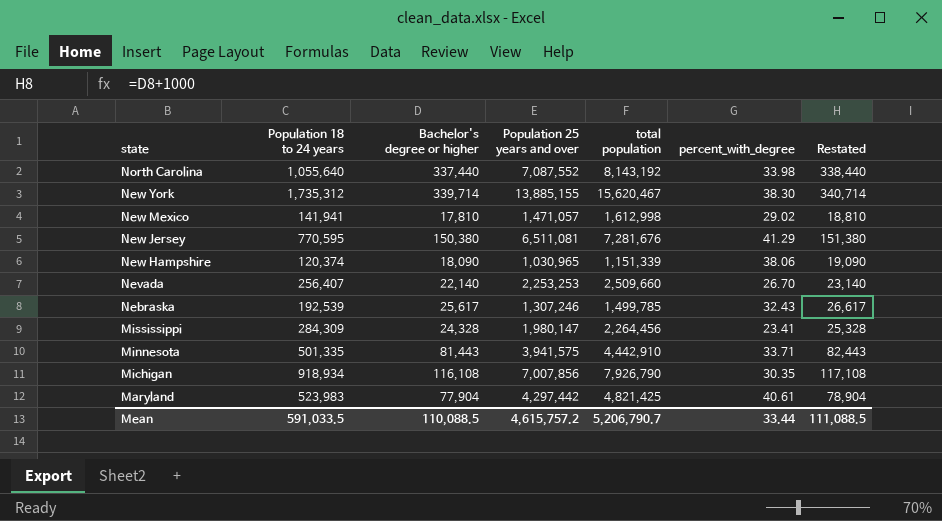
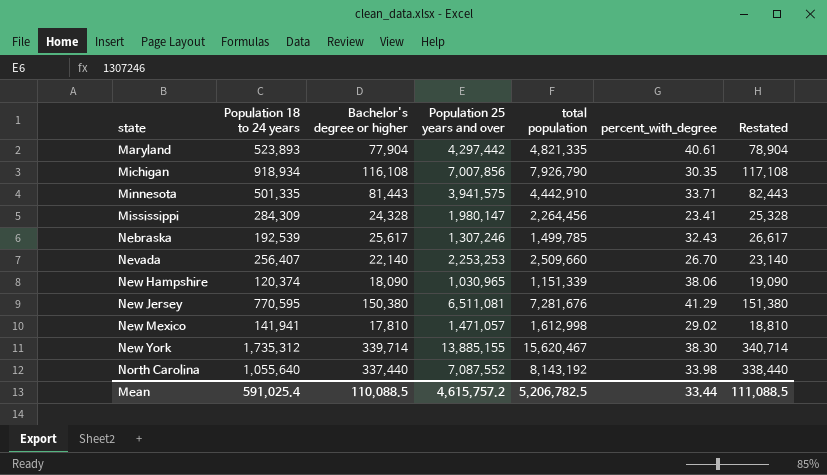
row order: state descending -> state ascending
Maryland | Population 18 to 24 years: 523,983 -> 523,893
Maryland | total population: 4,821,425 -> 4,821,335
Mean | Population 18 to 24 years: 591,033.5 -> 591,025.4
Mean | total population: 5,206,790.7 -> 5,206,782.5

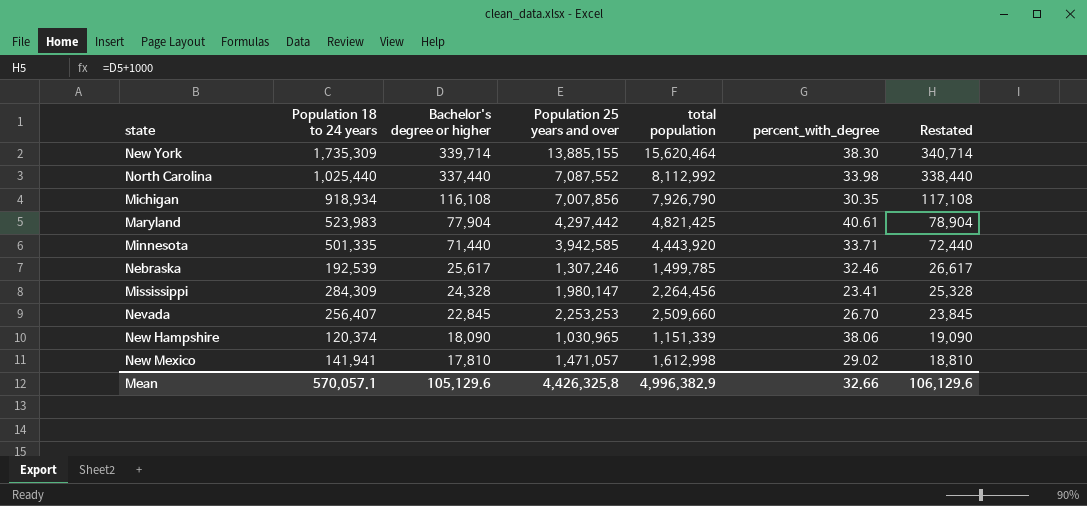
row order: state ascending -> Bachelor's degree or higher descending
row New Jersey: 770,595 | 150,380 | 6,511,081 | 7,281,676 | 41.29 | 151,380 -> none
New York | Population 18 to 24 years: 1,735,312 -> 1,735,309
New York | total population: 15,620,467 -> 15,620,464
North Carolina | Population 18 to 24 years: 1,055,640 -> 1,025,440
North Carolina | total population: 8,143,192 -> 8,112,992
Maryland | Population 18 to 24 years: 523,893 -> 523,983
Maryland | total population: 4,821,335 -> 4,821,425
Minnesota | Bachelor's degree or higher: 81,443 -> 71,440
Minnesota | Population 25 years and over: 3,941,575 -> 3,942,585
Minnesota | total population: 4,442,910 -> 4,443,920
Minnesota | Restated: 82,443 -> 72,440
Nebraska | percent_with_degree: 32.43 -> 32.46
Nevada | Bachelor's degree or higher: 22,140 -> 22,845
Nevada | Restated: 23,140 -> 23,845
Mean | Population 18 to 24 years: 591,025.4 -> 570,057.1
Mean | Bachelor's degree or higher: 110,088.5 -> 105,129.6
Mean | Population 25 years and over: 4,615,757.2 -> 4,426,325.8
Mean | total population: 5,206,782.5 -> 4,996,382.9
Mean | percent_with_degree: 33.44 -> 32.66
Mean | Restated: 111,088.5 -> 106,129.6

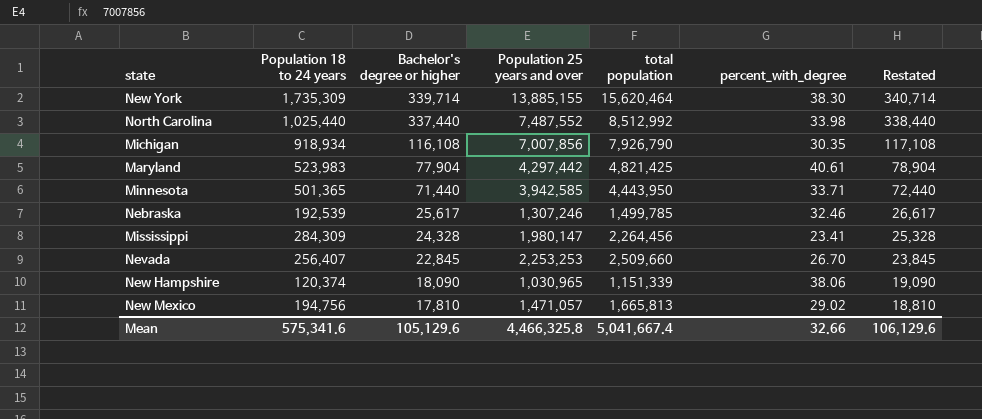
North Carolina | Population 25 years and over: 7,087,552 -> 7,487,552
North Carolina | total population: 8,112,992 -> 8,512,992
Minnesota | Population 18 to 24 years: 501,335 -> 501,365
Minnesota | total population: 4,443,920 -> 4,443,950
New Mexico | Population 18 to 24 years: 141,941 -> 194,756
New Mexico | total population: 1,612,998 -> 1,665,813
Mean | Population 18 to 24 years: 570,057.1 -> 575,341.6
Mean | Population 25 years and over: 4,426,325.8 -> 4,466,325.8
Mean | total population: 4,996,382.9 -> 5,041,667.4

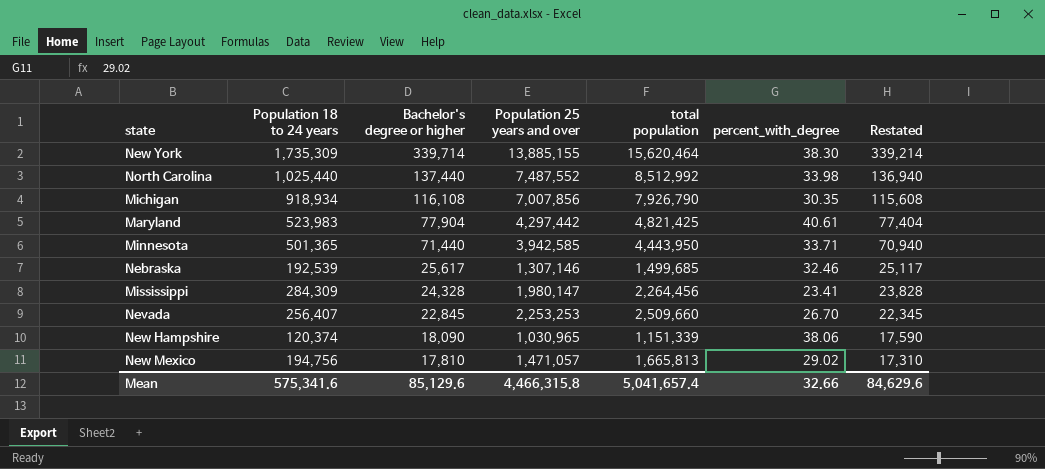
column Restated | formula: [Bachelor's degree or higher] + 1000 -> [Bachelor's degree or higher] - 500
North Carolina | Bachelor's degree or higher: 337,440 -> 137,440
Nebraska | Population 25 years and over: 1,307,246 -> 1,307,146
Nebraska | total population: 1,499,785 -> 1,499,685
Mean | Bachelor's degree or higher: 105,129.6 -> 85,129.6
Mean | Population 25 years and over: 4,466,325.8 -> 4,466,315.8
Mean | total population: 5,041,667.4 -> 5,041,657.4
Mean | Restated: 106,129.6 -> 84,629.6

